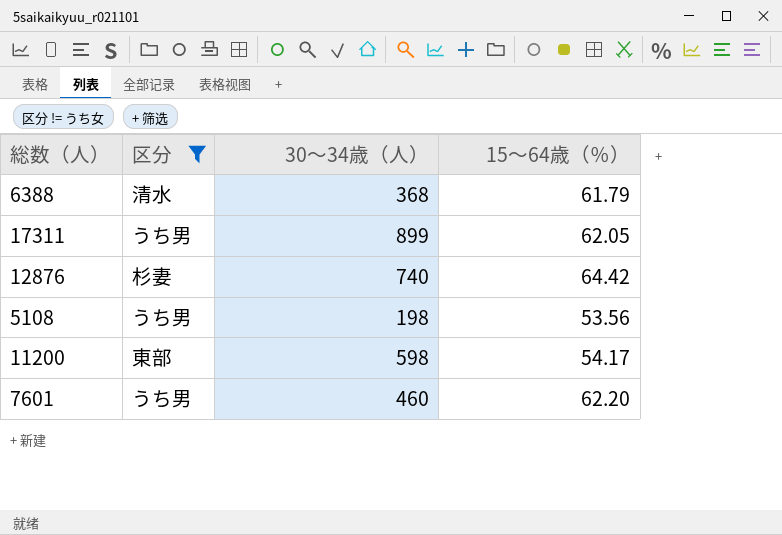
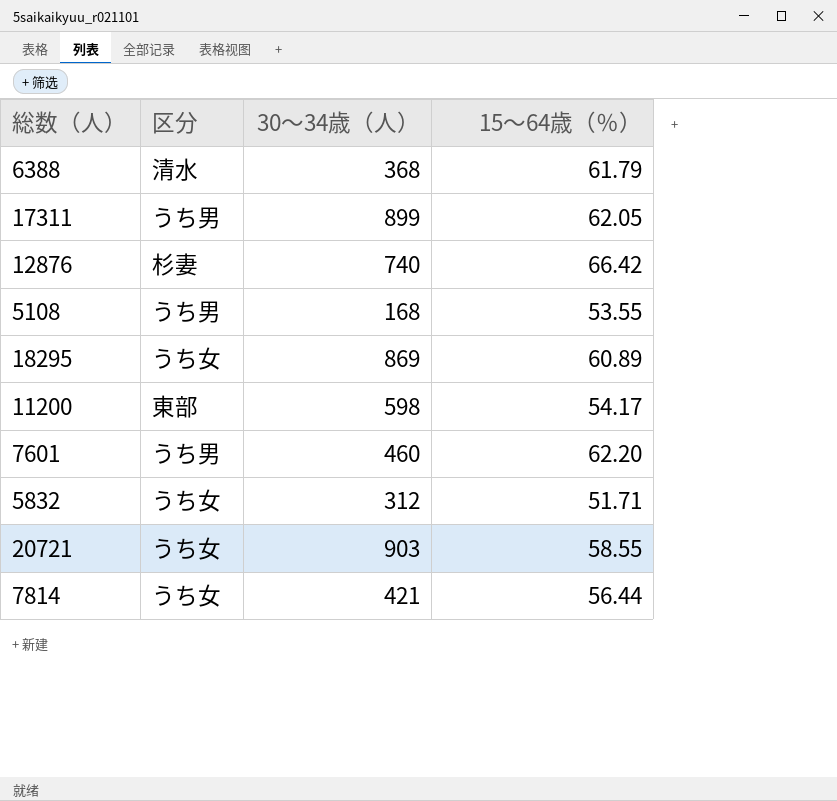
filter: 区分 != うち女 -> none
12876 | 15～64歳（％）: 64.42 -> 66.42
5108 | 30～34歳（人）: 198 -> 168
5108 | 15～64歳（％）: 53.56 -> 53.55

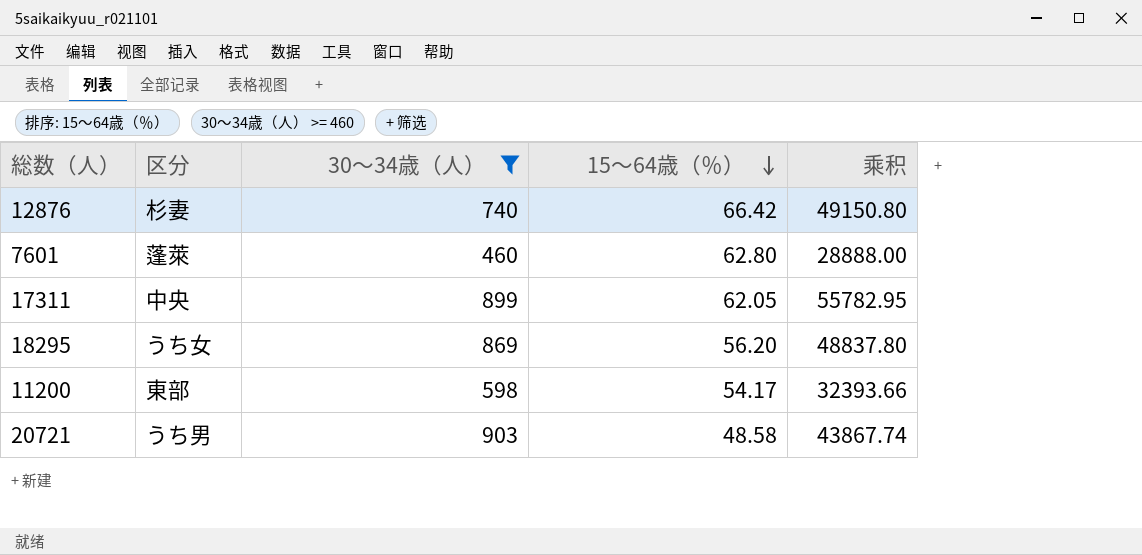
filter: none -> 30～34歳（人） >= 460
row order: none -> 15～64歳（％） descending
column 乘积 | formula: none -> [30～34歳（人）] * [15～64歳（％）]
7601 | 区分: うち男 -> 蓬萊
7601 | 15～64歳（％）: 62.20 -> 62.80
17311 | 区分: うち男 -> 中央
18295 | 15～64歳（％）: 60.89 -> 56.20
20721 | 区分: うち女 -> うち男
20721 | 15～64歳（％）: 58.55 -> 48.58

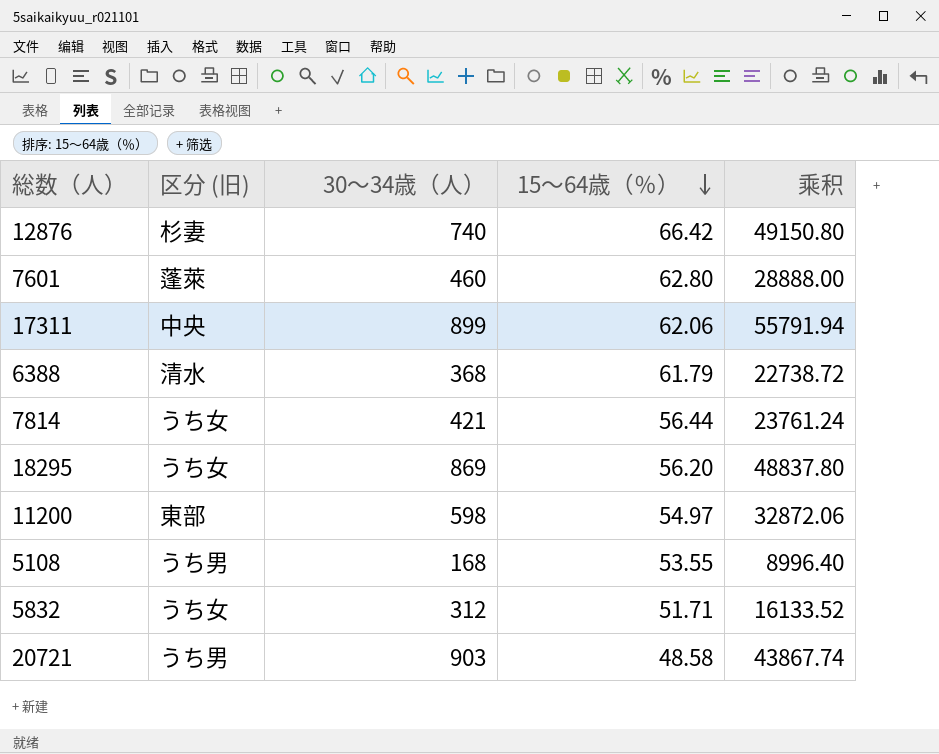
filter: 30～34歳（人） >= 460 -> none
column name: 区分 -> 区分 (旧)
17311 | 15～64歳（％）: 62.05 -> 62.06
17311 | 乘积: 55782.95 -> 55791.94
11200 | 15～64歳（％）: 54.17 -> 54.97
11200 | 乘积: 32393.66 -> 32872.06

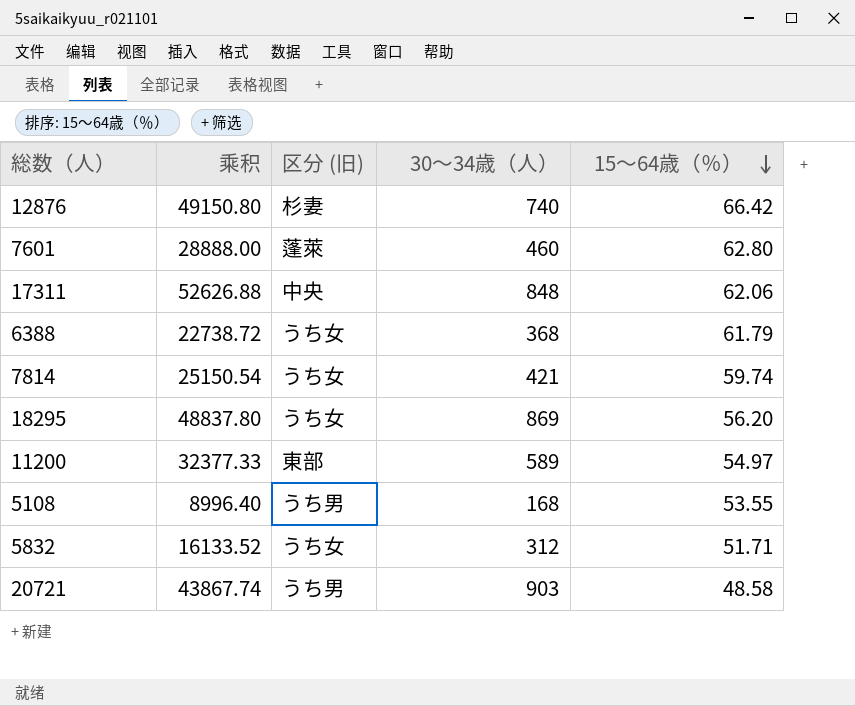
column 乘积 | position: 5 -> 2
17311 | 乘积: 55791.94 -> 52626.88
17311 | 30～34歳（人）: 899 -> 848
6388 | 区分 (旧): 清水 -> うち女
7814 | 乘积: 23761.24 -> 25150.54
7814 | 15～64歳（％）: 56.44 -> 59.74
11200 | 乘积: 32872.06 -> 32377.33
11200 | 30～34歳（人）: 598 -> 589

